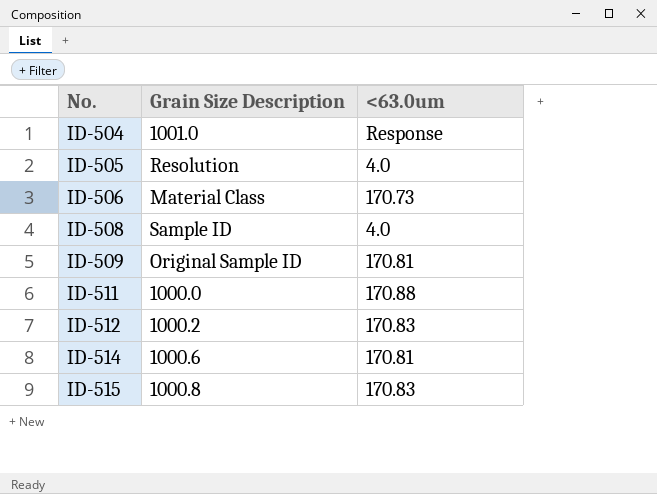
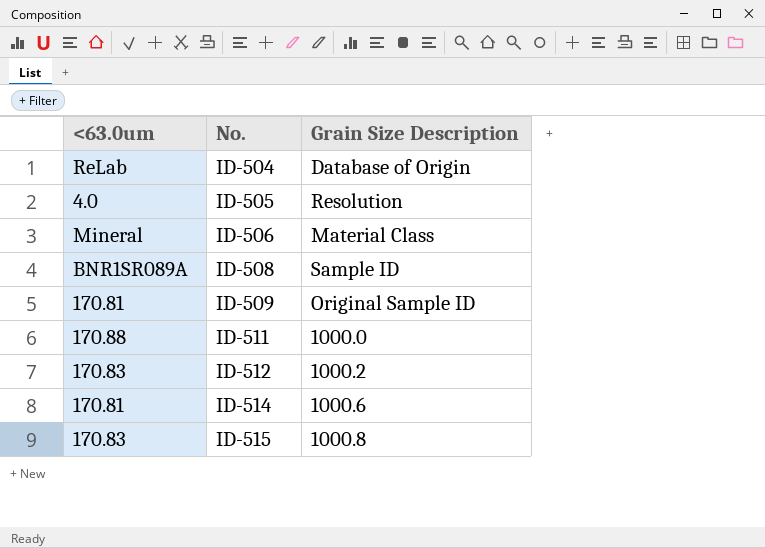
column <63.0um | position: 3 -> 1
ID-504 | <63.0um: Response -> ReLab
ID-504 | Grain Size Description: 1001.0 -> Database of Origin
ID-506 | <63.0um: 170.73 -> Mineral
ID-508 | <63.0um: 4.0 -> BNR1SR089A

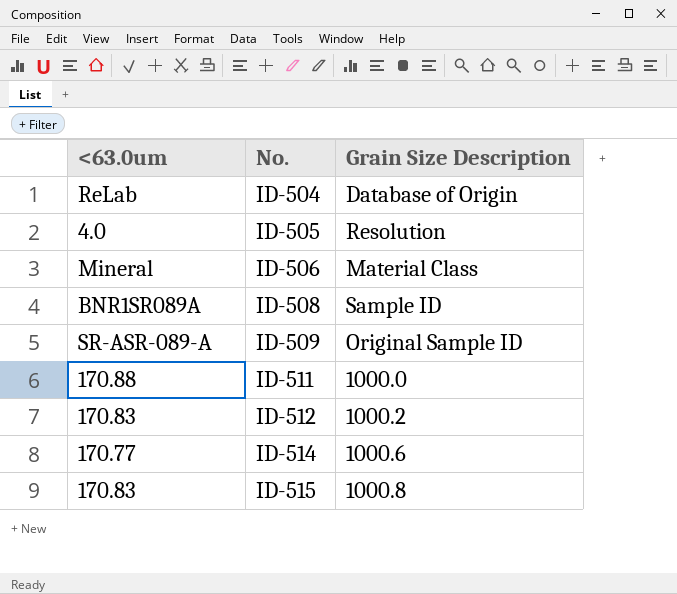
ID-509 | <63.0um: 170.81 -> SR-ASR-089-A
ID-514 | <63.0um: 170.81 -> 170.77

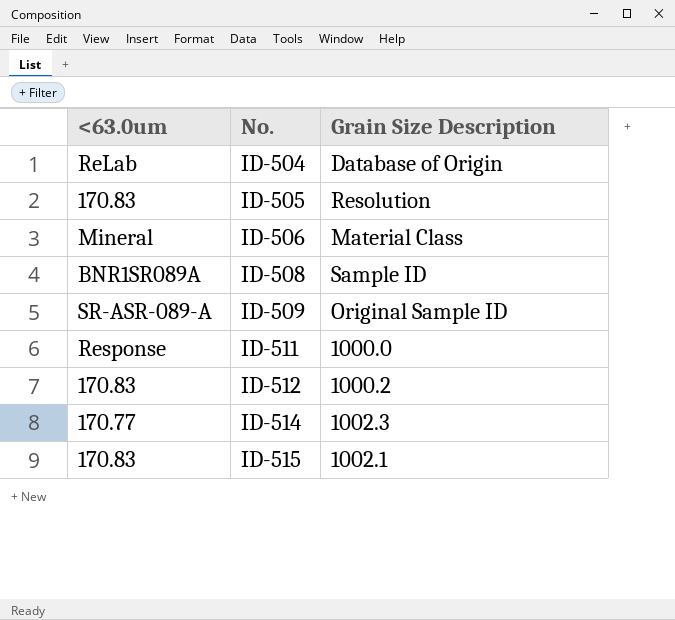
ID-505 | <63.0um: 4.0 -> 170.83
ID-511 | <63.0um: 170.88 -> Response
ID-514 | Grain Size Description: 1000.6 -> 1002.3
ID-515 | Grain Size Description: 1000.8 -> 1002.1

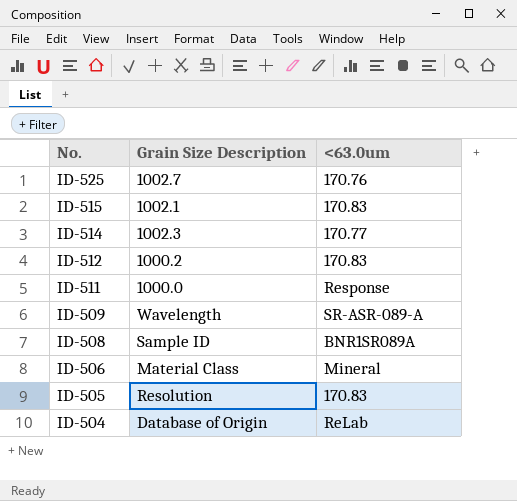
row order: No. ascending -> No. descending
column <63.0um | position: 1 -> 3
row ID-525: none -> 1002.7 | 170.76
ID-509 | Grain Size Description: Original Sample ID -> Wavelength

